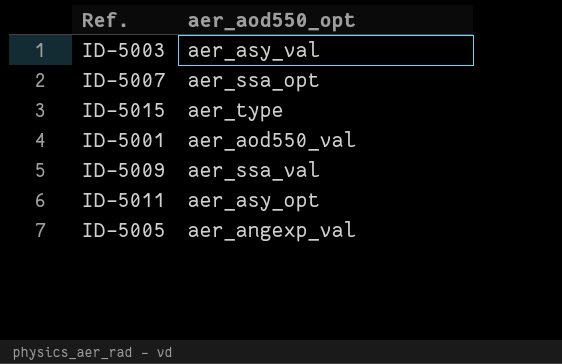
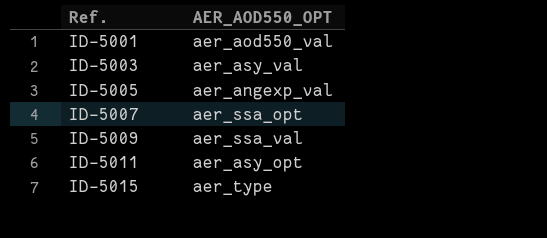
row order: none -> Ref. ascending
column name: aer_aod550_opt -> AER_AOD550_OPT

